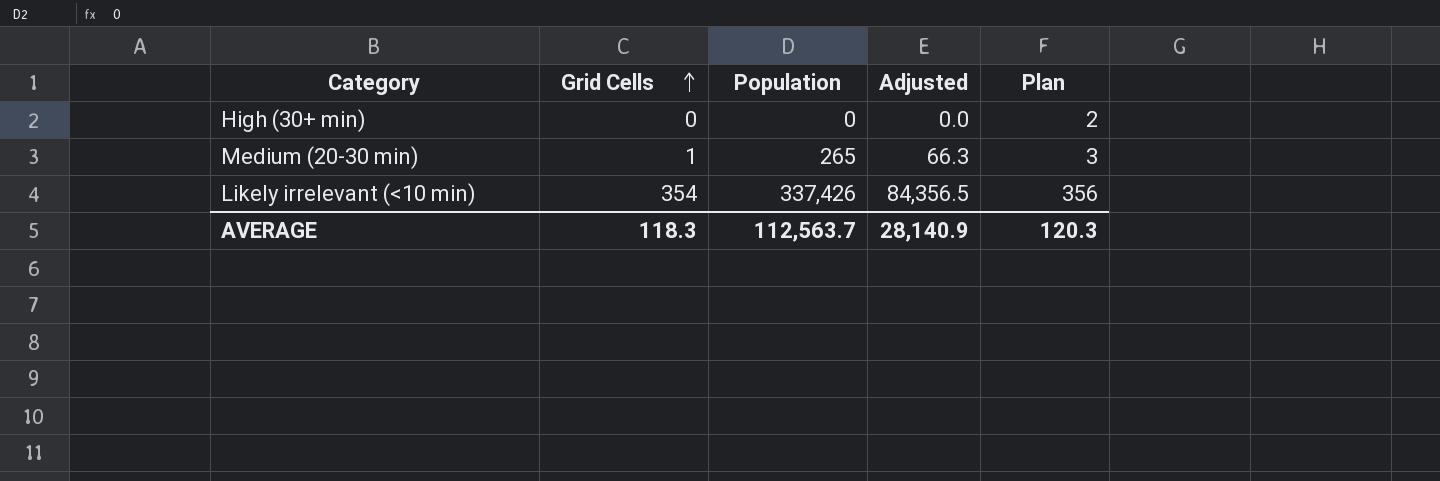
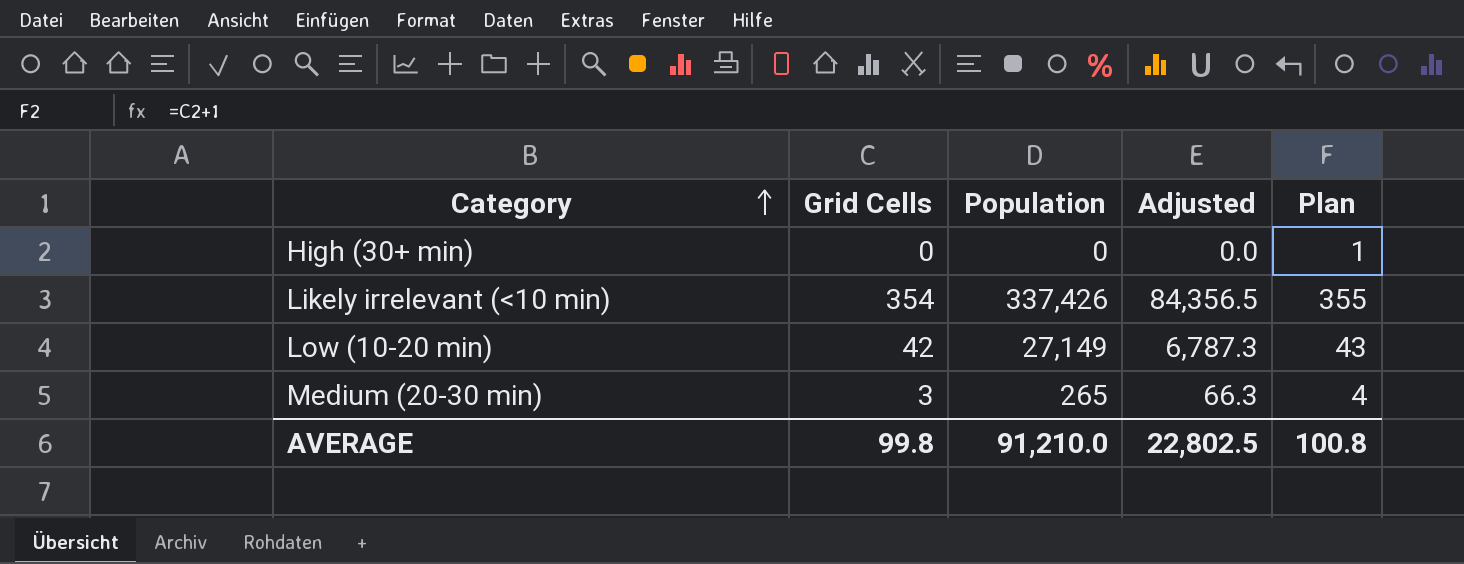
row order: Grid Cells ascending -> Category ascending
column Plan | formula: [Grid Cells] + 2 -> [Grid Cells] + 1
row Low (10-20 min): none -> 42 | 27,149 | 6,787.3 | 43
Medium (20-30 min) | Grid Cells: 1 -> 3
AVERAGE | Grid Cells: 118.3 -> 99.8
AVERAGE | Population: 112,563.7 -> 91,210.0
AVERAGE | Adjusted: 28,140.9 -> 22,802.5
AVERAGE | Plan: 120.3 -> 100.8

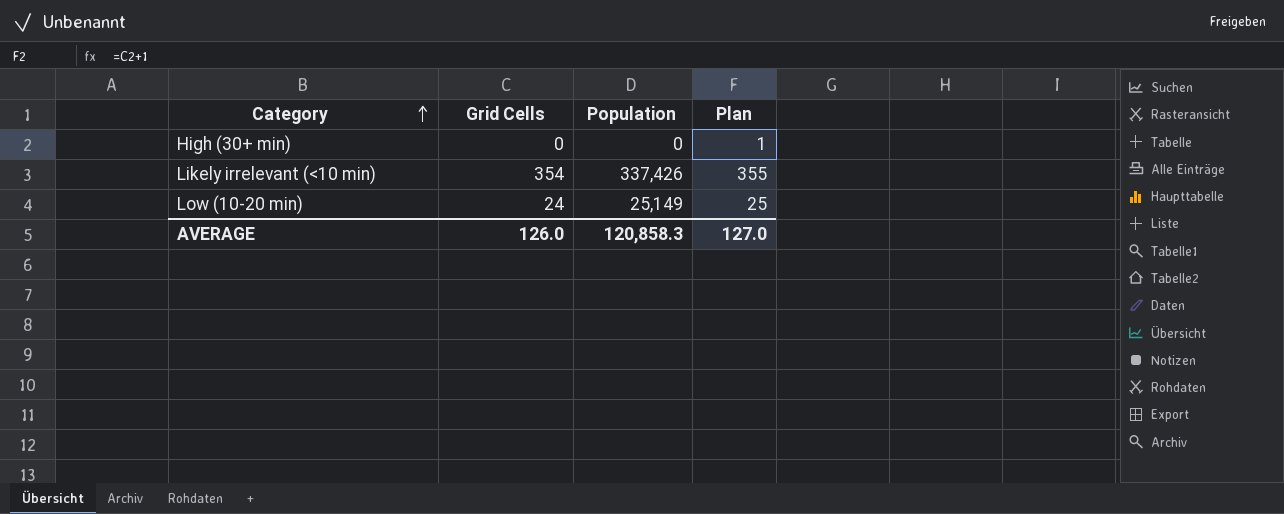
column Adjusted | formula: [Population] * 0.25 -> none
row Medium (20-30 min): 3 | 265 | 66.3 | 4 -> none
Low (10-20 min) | Grid Cells: 42 -> 24
Low (10-20 min) | Population: 27,149 -> 25,149
Low (10-20 min) | Plan: 43 -> 25
AVERAGE | Grid Cells: 99.8 -> 126.0
AVERAGE | Population: 91,210.0 -> 120,858.3
AVERAGE | Plan: 100.8 -> 127.0

